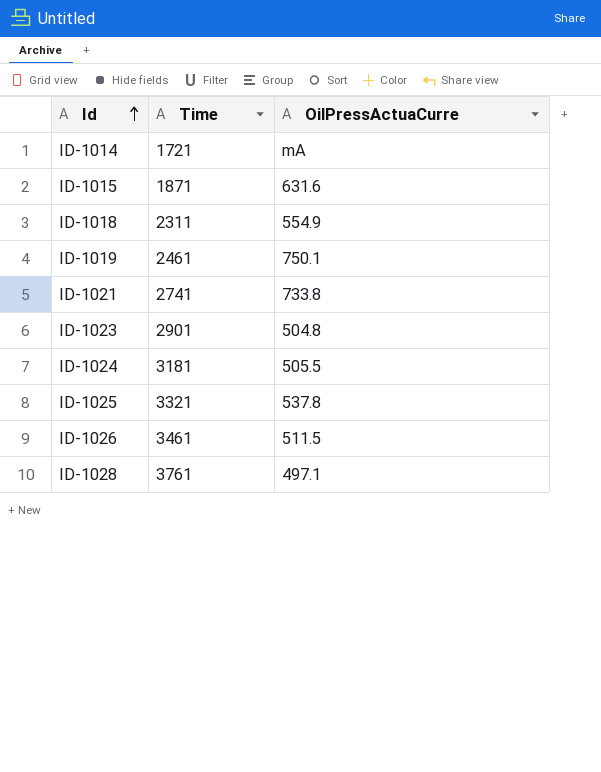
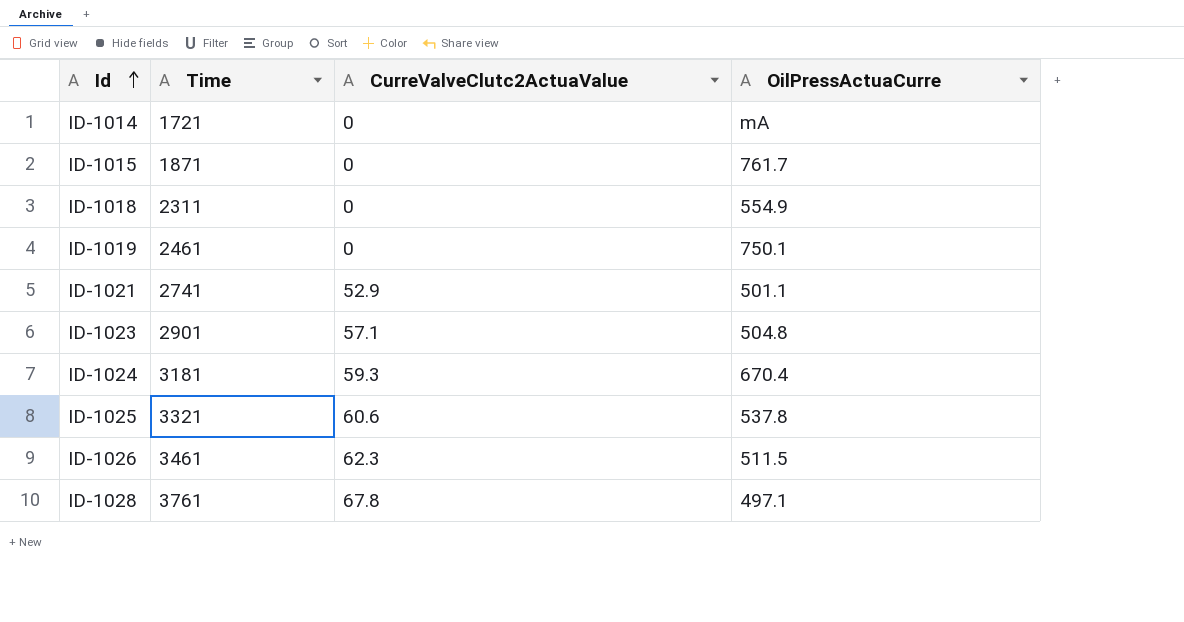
column CurreValveClutc2ActuaValue | position: none -> 3
ID-1015 | OilPressActuaCurre: 631.6 -> 761.7
ID-1021 | OilPressActuaCurre: 733.8 -> 501.1
ID-1024 | OilPressActuaCurre: 505.5 -> 670.4

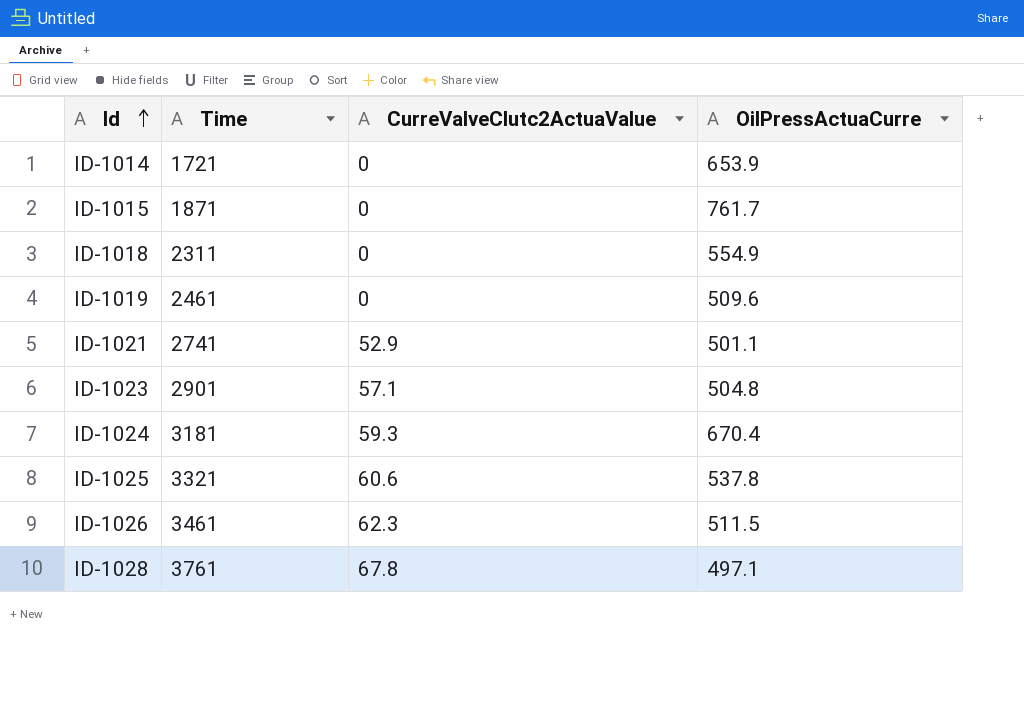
ID-1014 | OilPressActuaCurre: mA -> 653.9
ID-1019 | OilPressActuaCurre: 750.1 -> 509.6

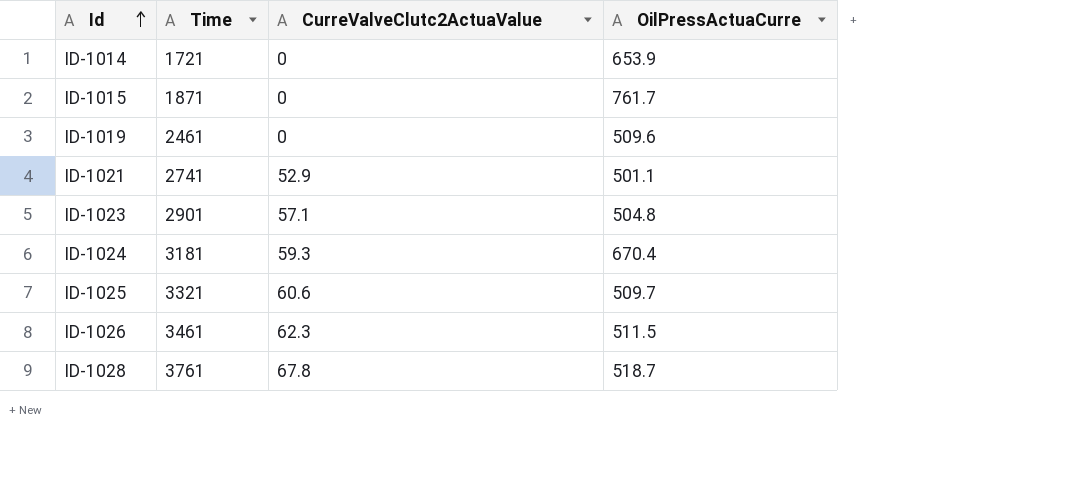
row ID-1018: 2311 | 0 | 554.9 -> none
ID-1025 | OilPressActuaCurre: 537.8 -> 509.7
ID-1028 | OilPressActuaCurre: 497.1 -> 518.7

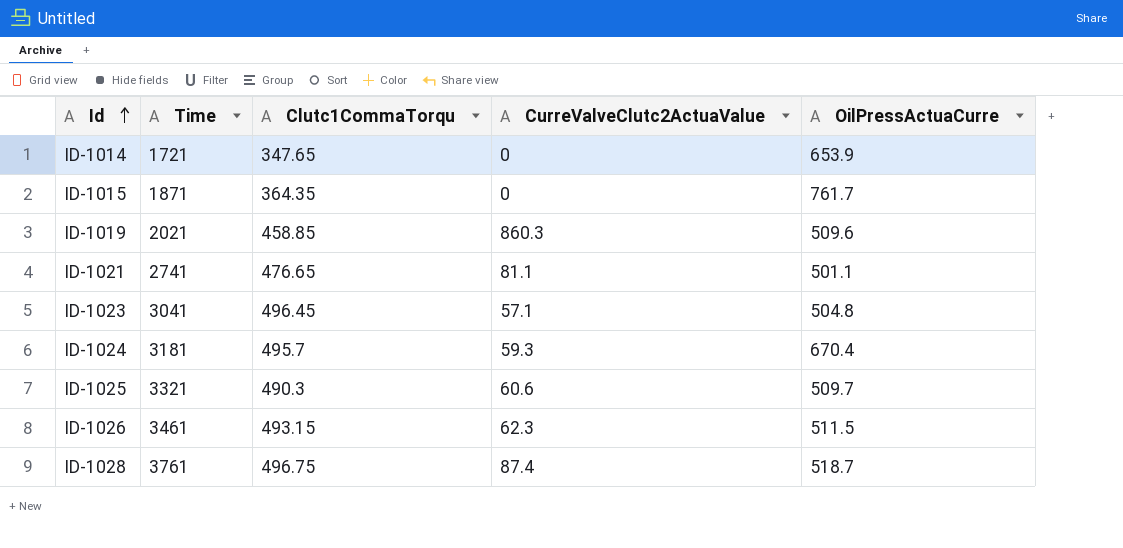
column Clutc1CommaTorqu | position: none -> 3
ID-1019 | Time: 2461 -> 2021
ID-1019 | CurreValveClutc2ActuaValue: 0 -> 860.3
ID-1021 | CurreValveClutc2ActuaValue: 52.9 -> 81.1
ID-1023 | Time: 2901 -> 3041
ID-1028 | CurreValveClutc2ActuaValue: 67.8 -> 87.4

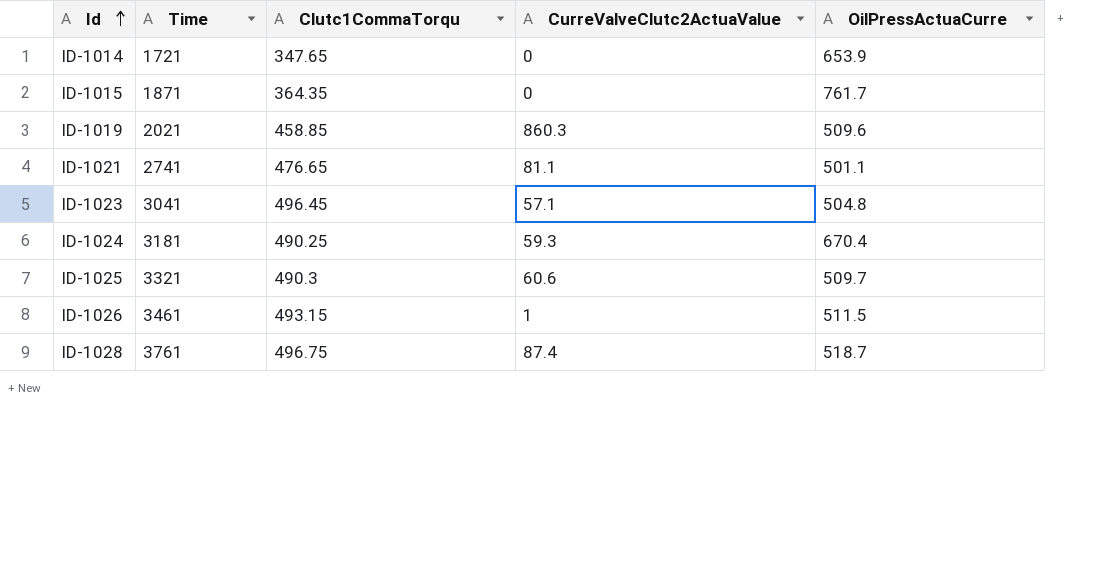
ID-1024 | Clutc1CommaTorqu: 495.7 -> 490.25
ID-1026 | CurreValveClutc2ActuaValue: 62.3 -> 1

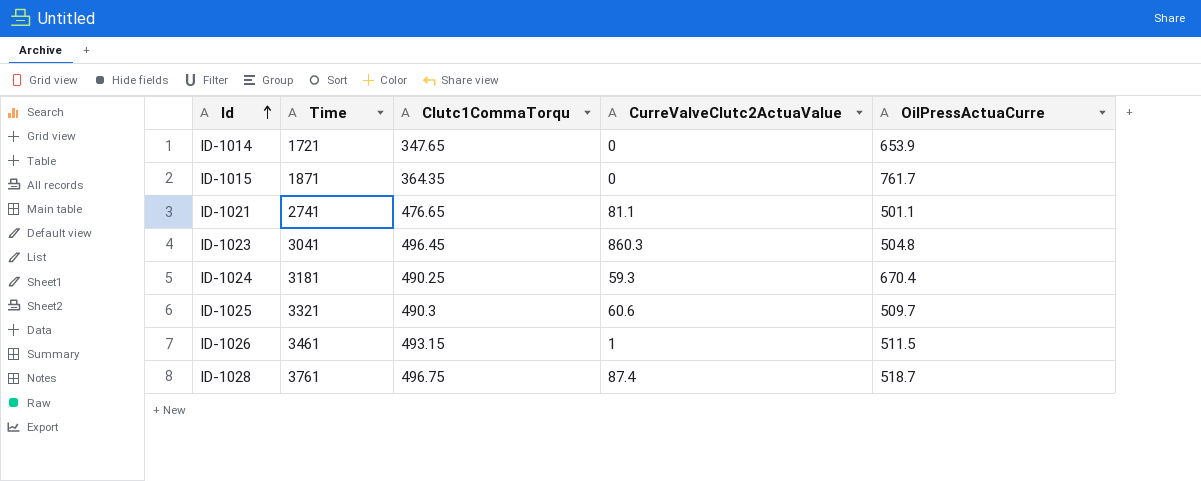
row ID-1019: 2021 | 458.85 | 860.3 | 509.6 -> none
ID-1023 | CurreValveClutc2ActuaValue: 57.1 -> 860.3

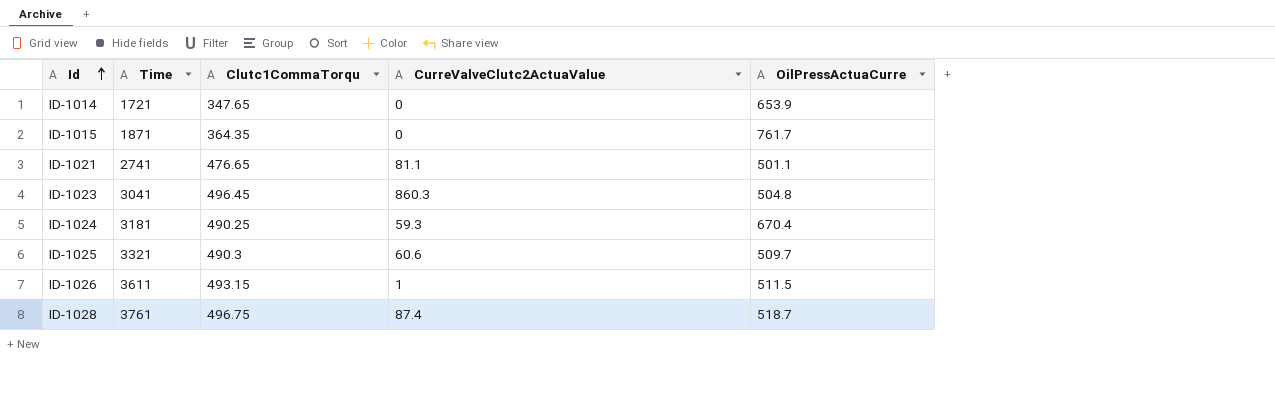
ID-1026 | Time: 3461 -> 3611

